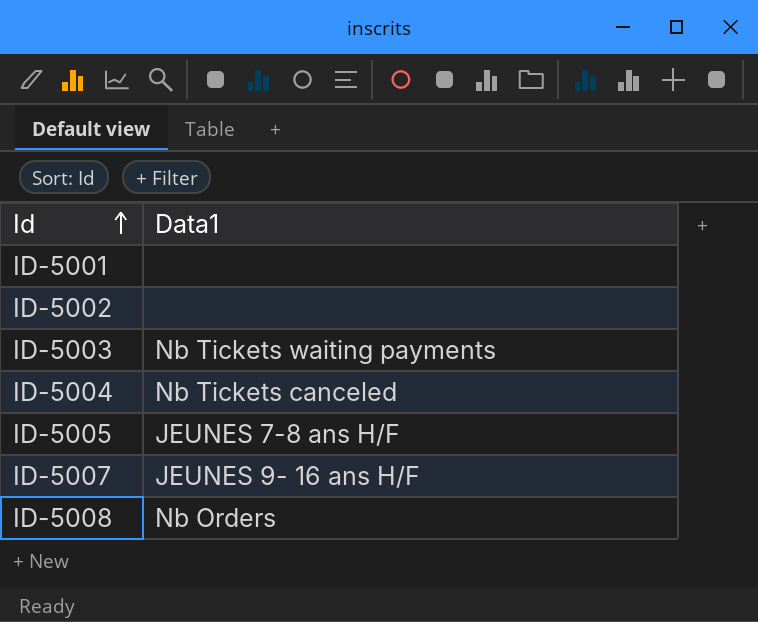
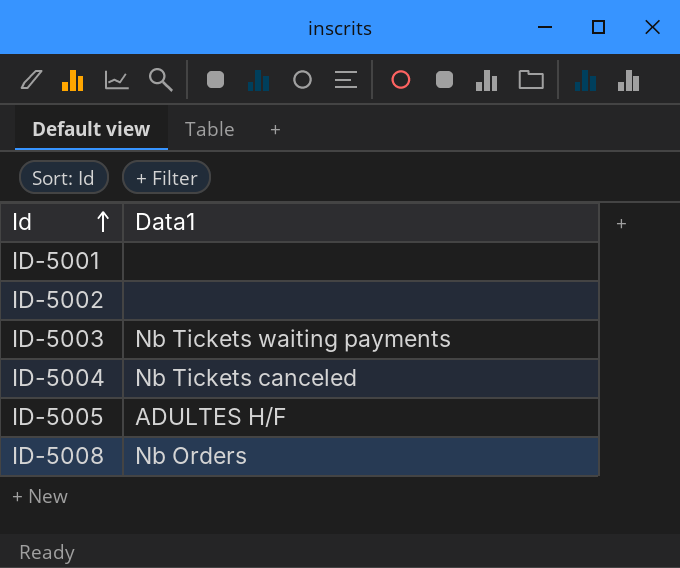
row ID-5007: JEUNES 9- 16 ans H/F -> none
ID-5005 | Data1: JEUNES 7-8 ans H/F -> ADULTES H/F

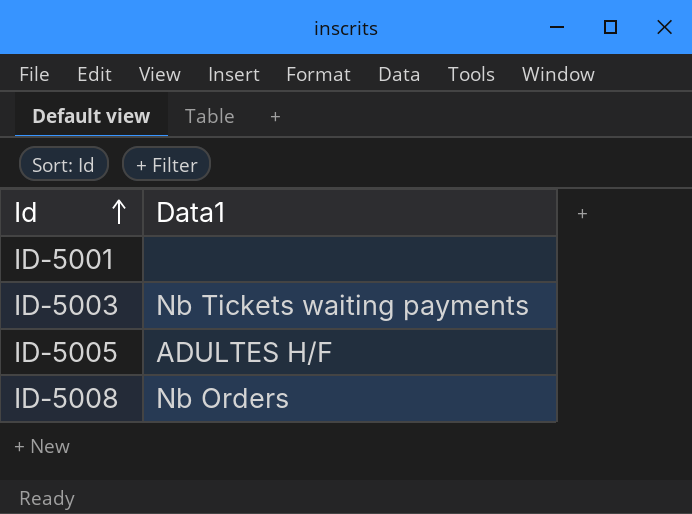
row ID-5002: none -> none
row ID-5004: Nb Tickets canceled -> none

